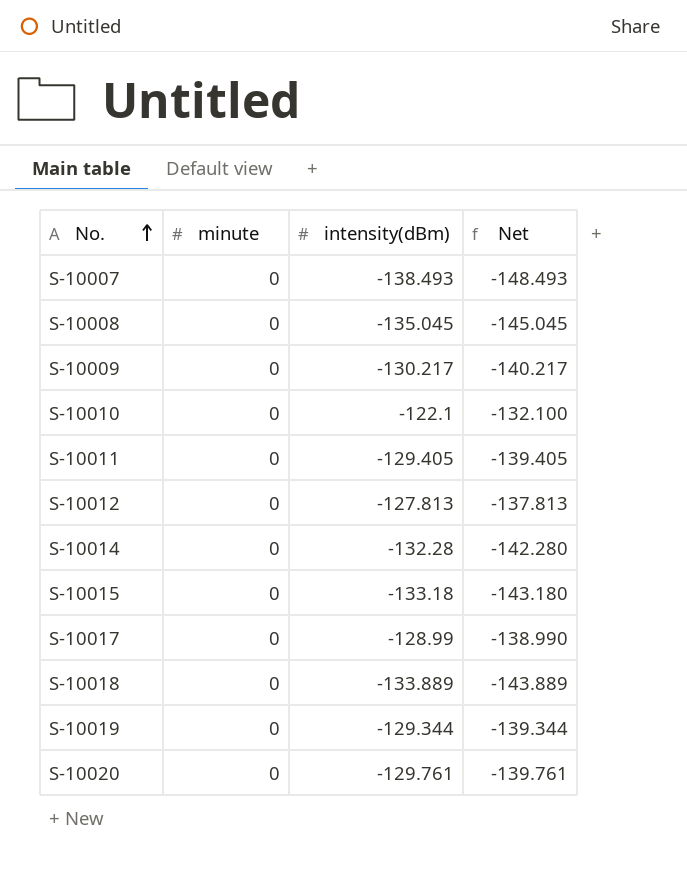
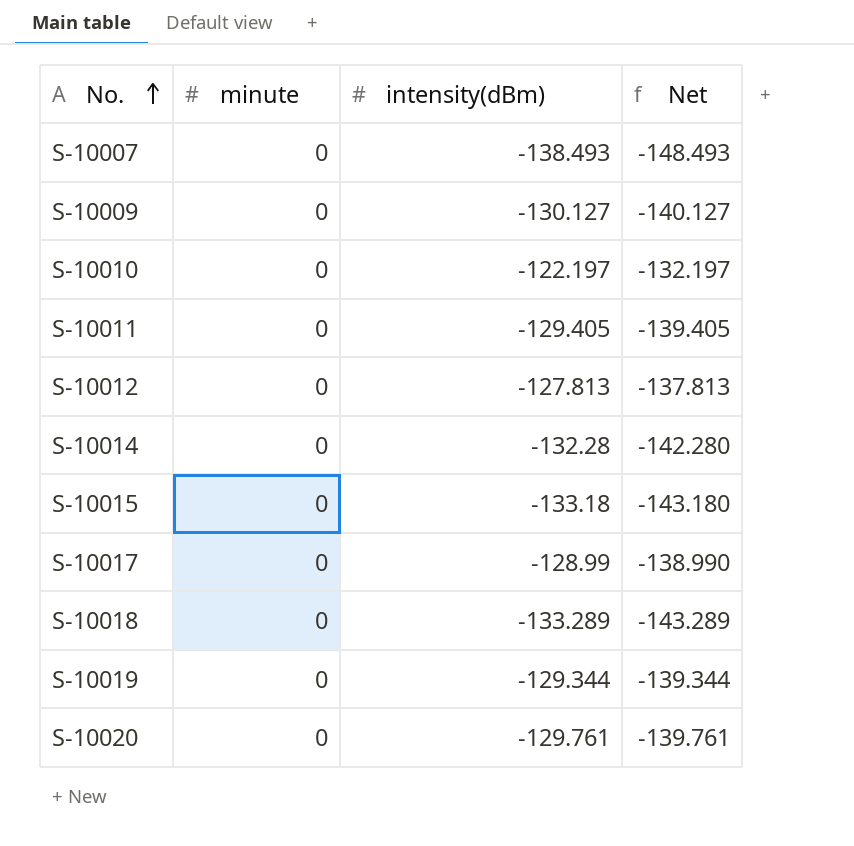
row S-10008: 0 | -135.045 | -145.045 -> none
S-10009 | intensity(dBm): -130.217 -> -130.127
S-10009 | Net: -140.217 -> -140.127
S-10010 | intensity(dBm): -122.1 -> -122.197
S-10010 | Net: -132.100 -> -132.197
S-10018 | intensity(dBm): -133.889 -> -133.289
S-10018 | Net: -143.889 -> -143.289

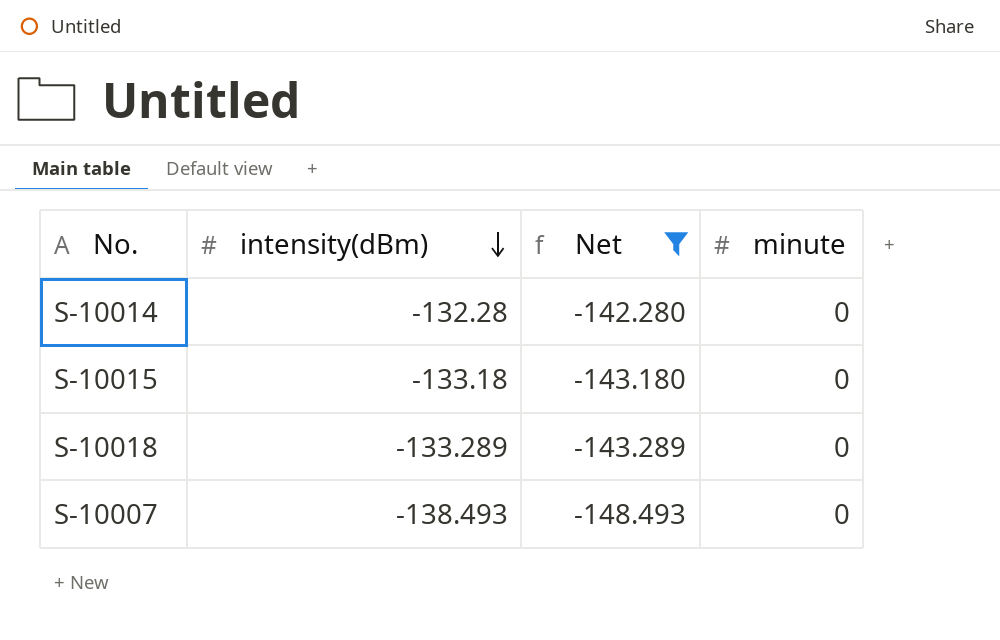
filter: none -> Net <= -142.280
row order: No. ascending -> intensity(dBm) descending
column minute | position: 2 -> 4

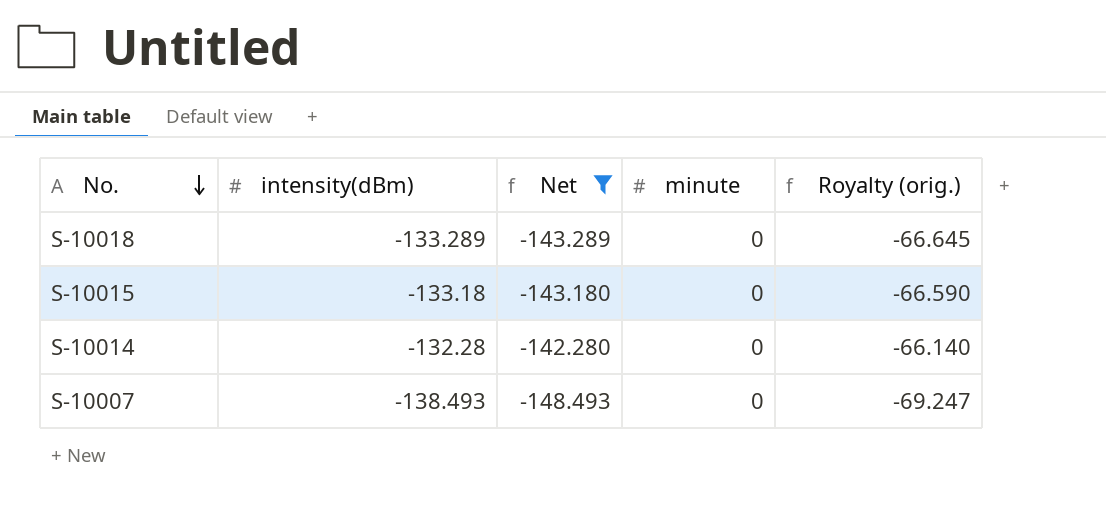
row order: intensity(dBm) descending -> No. descending
column Royalty (orig.) | formula: none -> [intensity(dBm)] * 0.5

